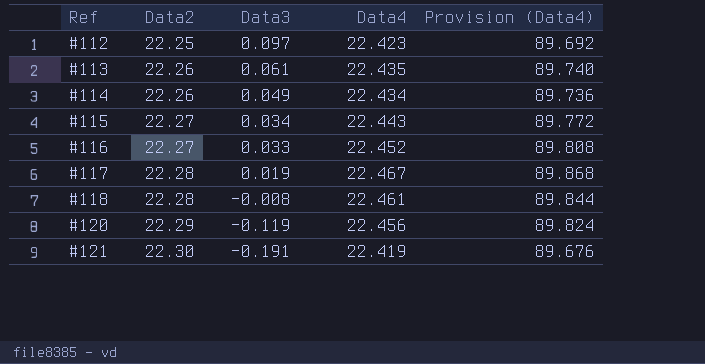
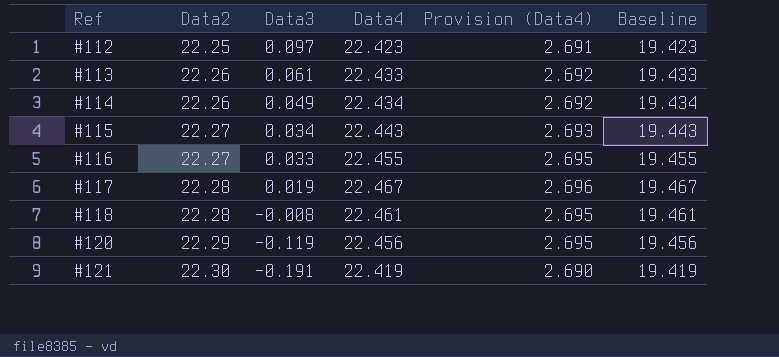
column Provision (Data4) | formula: [Data4] * 4 -> [Data4] * 0.12
column Baseline | formula: none -> [Data4] - 3
#113 | Data4: 22.435 -> 22.433
#116 | Data4: 22.452 -> 22.455

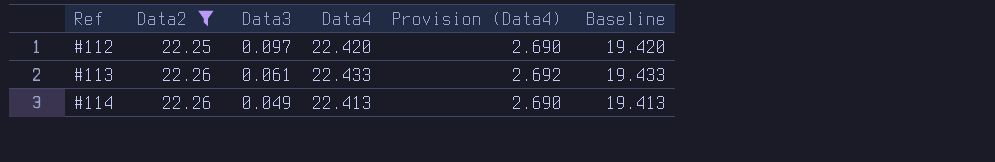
filter: none -> Data2 <= 22.26
#112 | Data4: 22.423 -> 22.420
#112 | Provision (Data4): 2.691 -> 2.690
#112 | Baseline: 19.423 -> 19.420
#114 | Data4: 22.434 -> 22.413
#114 | Provision (Data4): 2.692 -> 2.690
#114 | Baseline: 19.434 -> 19.413

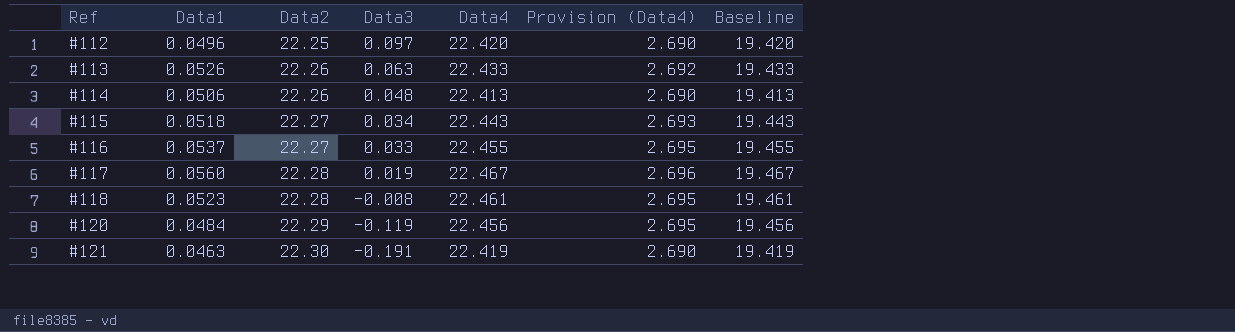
filter: Data2 <= 22.26 -> none
column Data1 | position: none -> 2
#113 | Data3: 0.061 -> 0.063
#114 | Data3: 0.049 -> 0.048

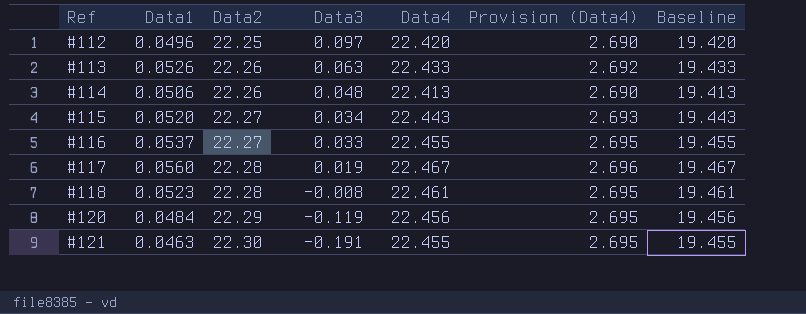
#115 | Data1: 0.0518 -> 0.0520
#121 | Data4: 22.419 -> 22.455
#121 | Provision (Data4): 2.690 -> 2.695
#121 | Baseline: 19.419 -> 19.455

